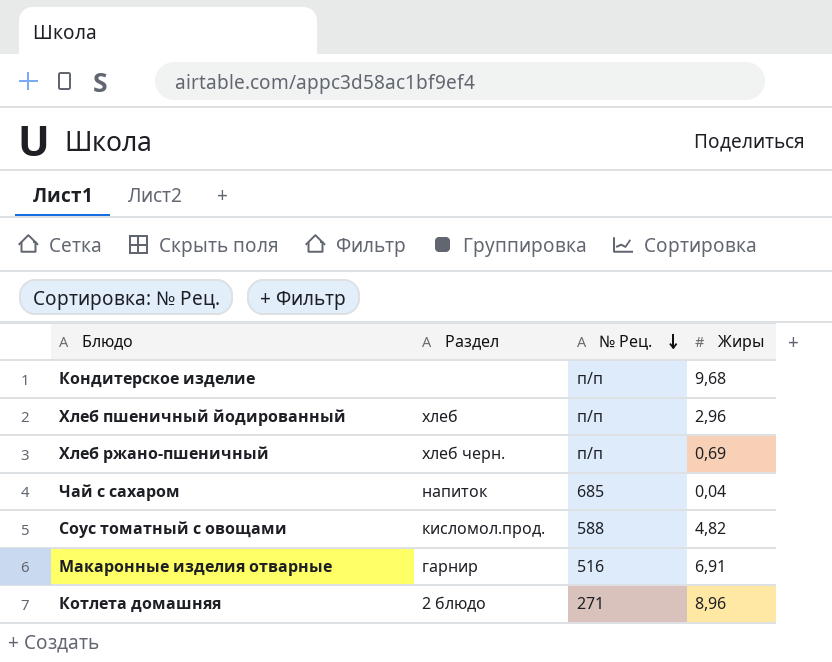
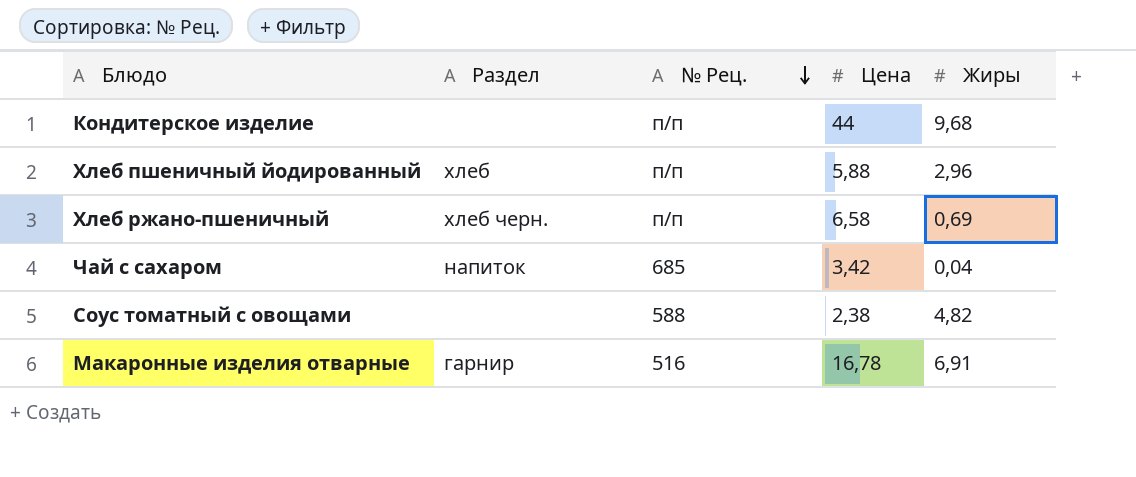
column Цена | position: none -> 4
row Котлета домашняя: 2 блюдо | 271 | 8,96 -> none
Соус томатный с овощами | Раздел: кисломол.прод. -> none

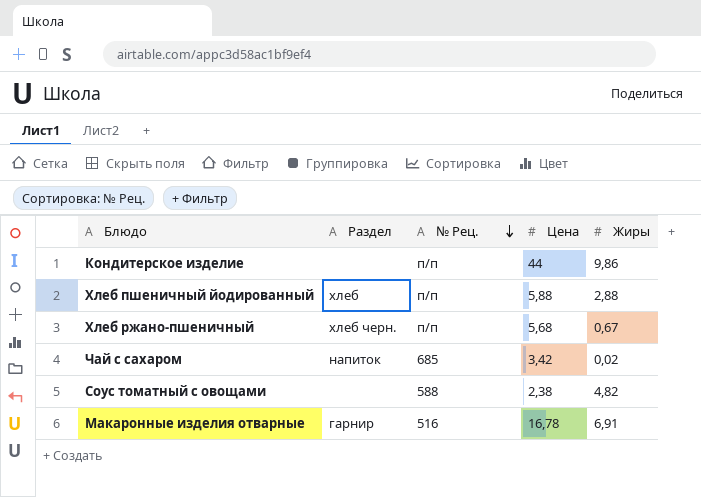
Кондитерское изделие | Жиры: 9,68 -> 9,86
Хлеб пшеничный йодированный | Жиры: 2,96 -> 2,88
Хлеб ржано-пшеничный | Цена: 6,58 -> 5,68
Хлеб ржано-пшеничный | Жиры: 0,69 -> 0,67
Чай с сахаром | Жиры: 0,04 -> 0,02

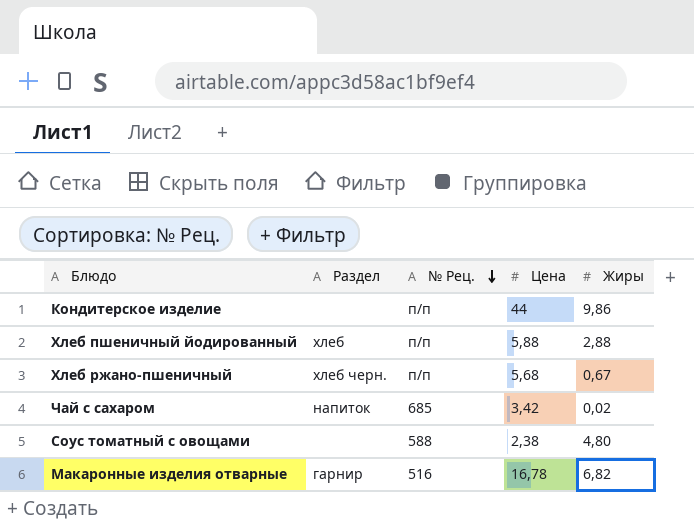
Соус томатный с овощами | Жиры: 4,82 -> 4,80
Макаронные изделия отварные | Жиры: 6,91 -> 6,82

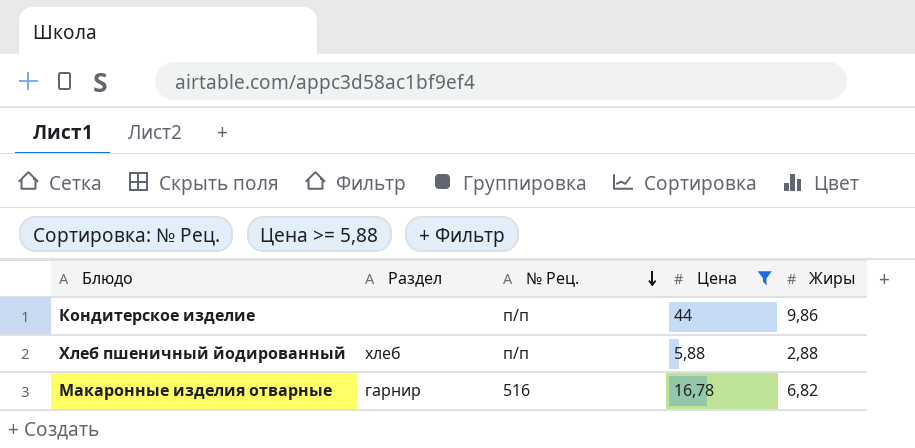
filter: none -> Цена >= 5,88

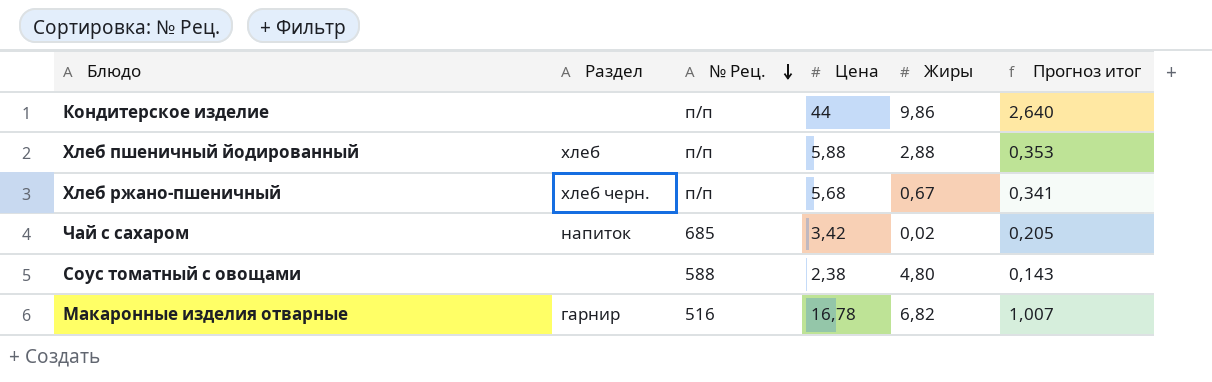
filter: Цена >= 5,88 -> none
column Прогноз итог | formula: none -> [Цена] * 0,06

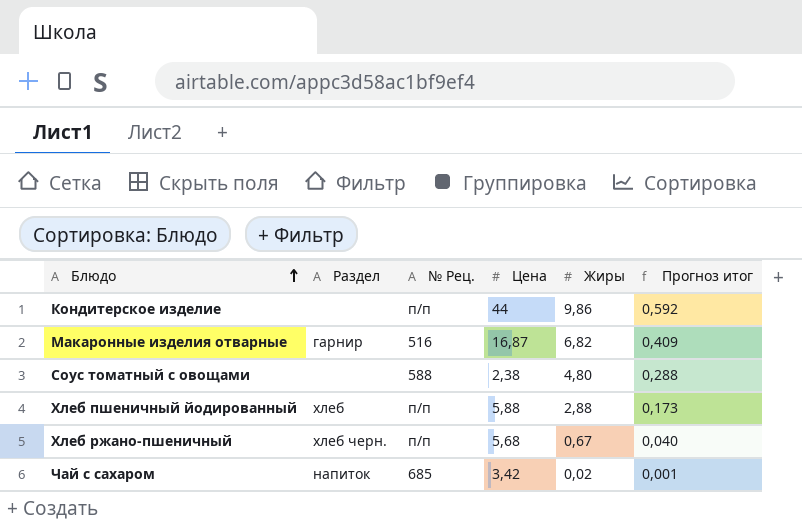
row order: № Рец. descending -> Блюдо ascending
column Прогноз итог | formula: [Цена] * 0,06 -> [Жиры] * 0,06
Макаронные изделия отварные | Цена: 16,78 -> 16,87

